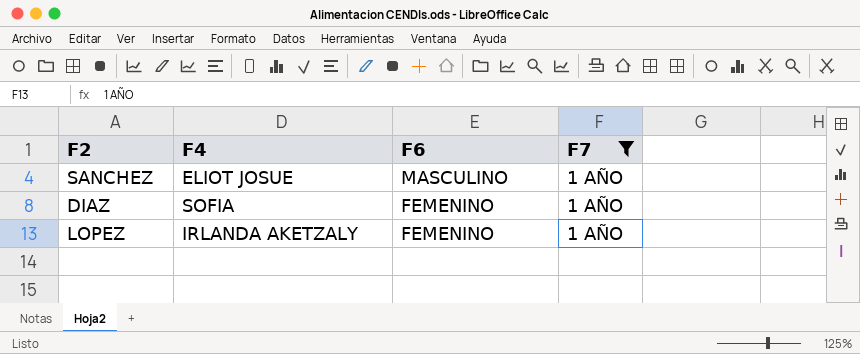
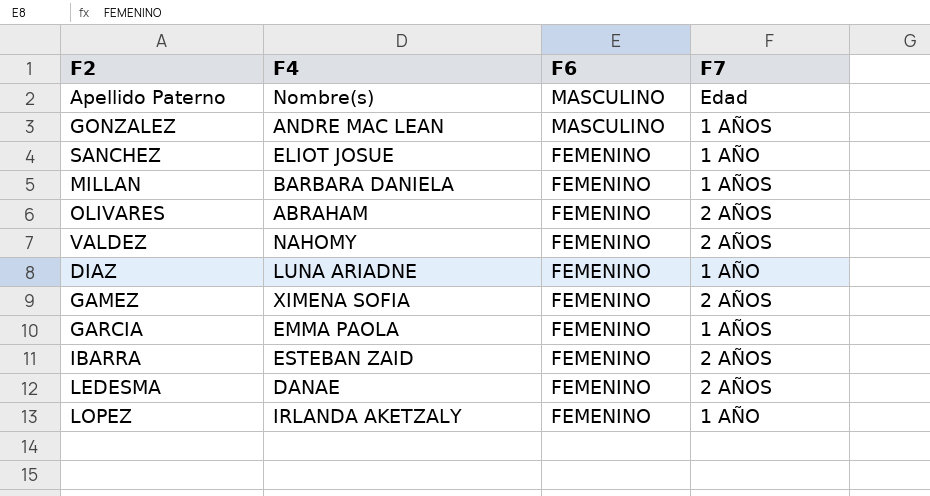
filter: F7 = 1 AÑO -> none
SANCHEZ | F6: MASCULINO -> FEMENINO
DIAZ | F4: SOFIA -> LUNA ARIADNE

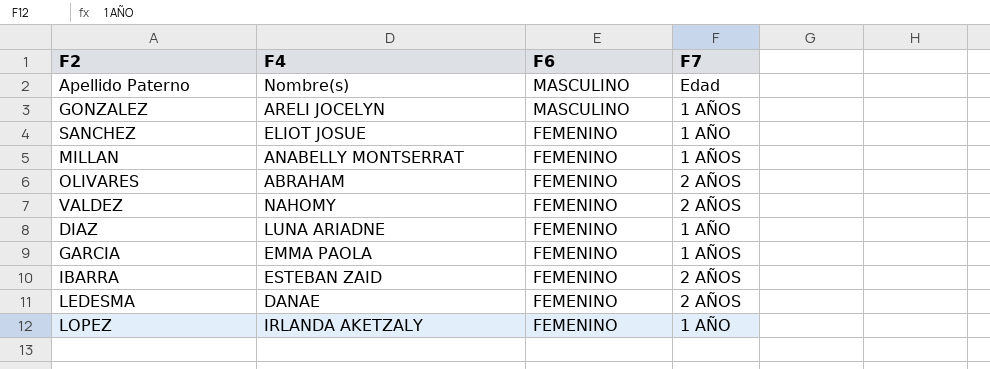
row GAMEZ: XIMENA SOFIA | FEMENINO | 2 AÑOS -> none
GONZALEZ | F4: ANDRE MAC LEAN -> ARELI JOCELYN
MILLAN | F4: BARBARA DANIELA -> ANABELLY MONTSERRAT

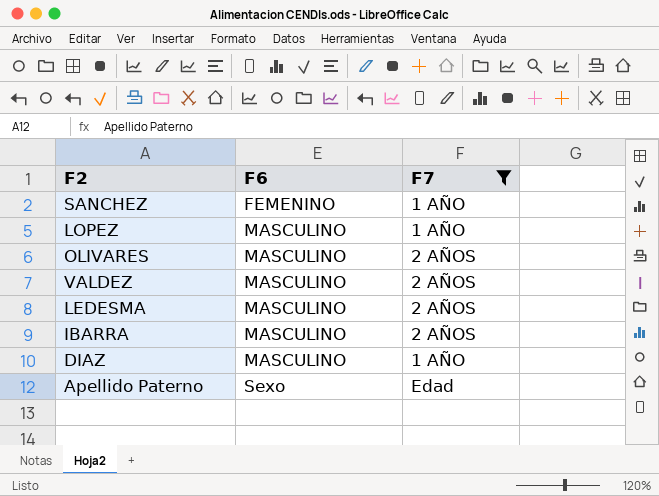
filter: none -> F7 != 1 AÑOS
row order: F6 descending -> F6 ascending
column F4 | position: 2 -> none
LOPEZ | F6: FEMENINO -> MASCULINO
OLIVARES | F6: FEMENINO -> MASCULINO
VALDEZ | F6: FEMENINO -> MASCULINO
LEDESMA | F6: FEMENINO -> MASCULINO
IBARRA | F6: FEMENINO -> MASCULINO
DIAZ | F6: FEMENINO -> MASCULINO
Apellido Paterno | F6: MASCULINO -> Sexo

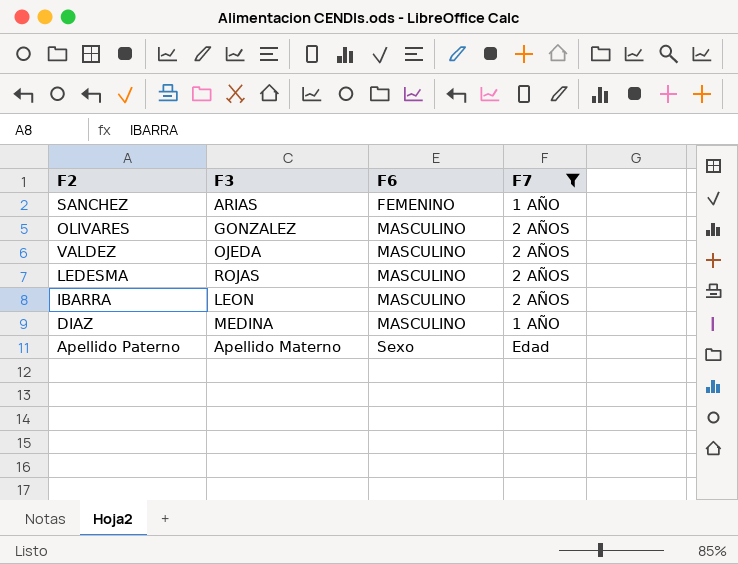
column F3 | position: none -> 2
row LOPEZ: MASCULINO | 1 AÑO -> none

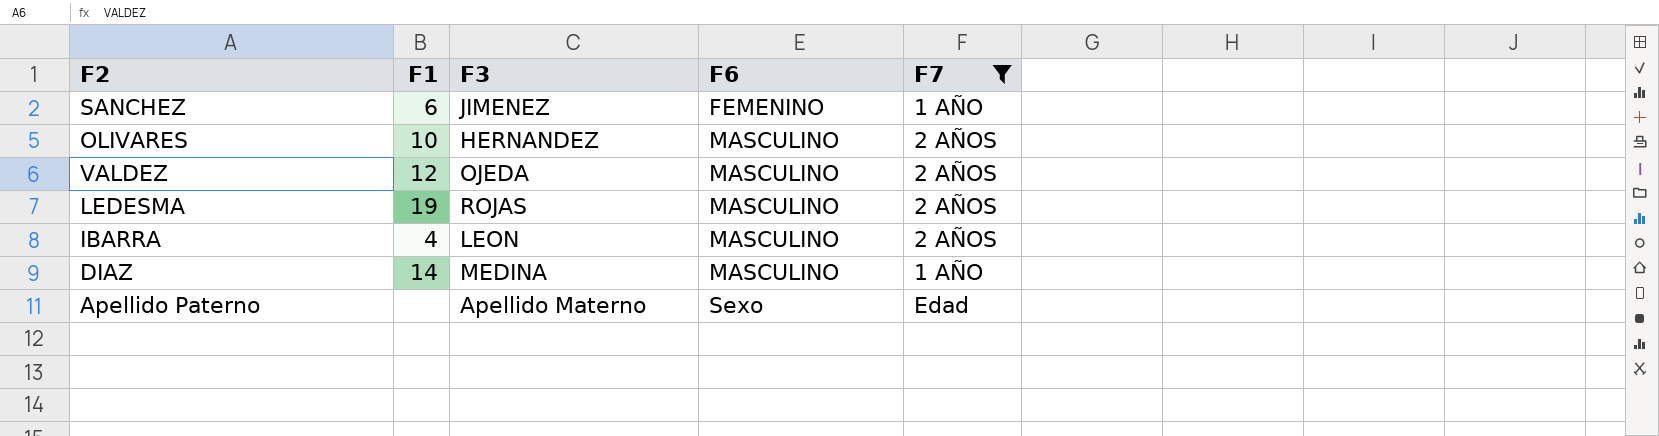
column F1 | position: none -> 2
SANCHEZ | F3: ARIAS -> JIMENEZ
OLIVARES | F3: GONZALEZ -> HERNANDEZ

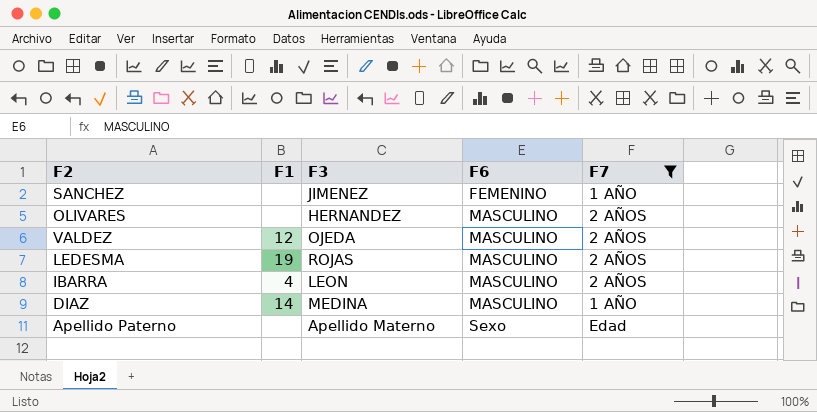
SANCHEZ | F1: 6 -> none
OLIVARES | F1: 10 -> none

